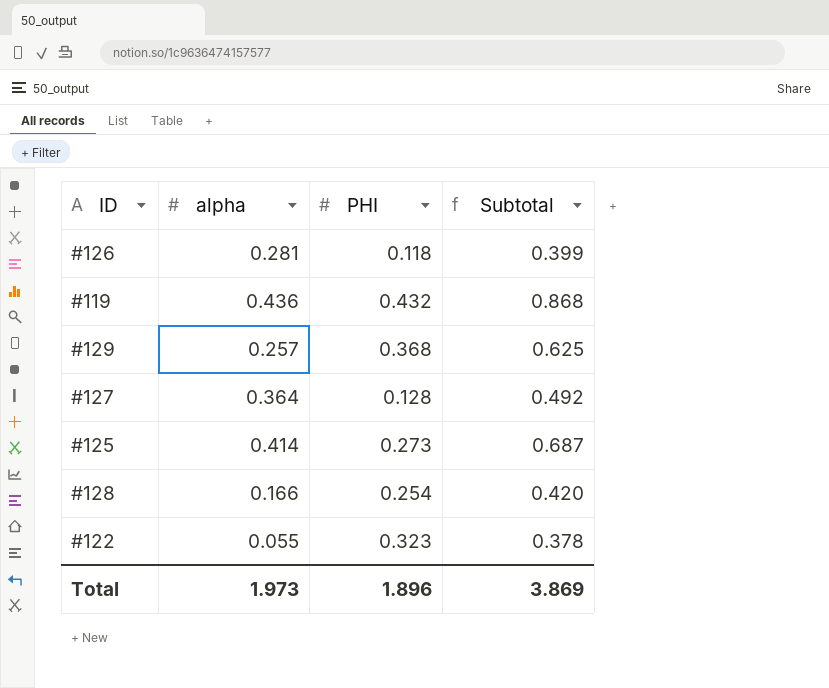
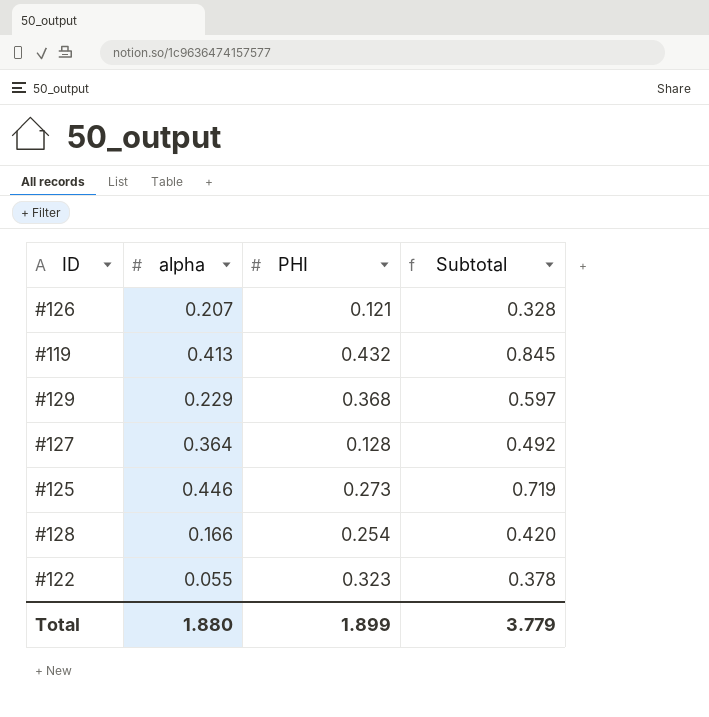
#126 | alpha: 0.281 -> 0.207
#126 | PHI: 0.118 -> 0.121
#126 | Subtotal: 0.399 -> 0.328
#119 | alpha: 0.436 -> 0.413
#119 | Subtotal: 0.868 -> 0.845
#129 | alpha: 0.257 -> 0.229
#129 | Subtotal: 0.625 -> 0.597
#125 | alpha: 0.414 -> 0.446
#125 | Subtotal: 0.687 -> 0.719
Total | alpha: 1.973 -> 1.880
Total | PHI: 1.896 -> 1.899
Total | Subtotal: 3.869 -> 3.779

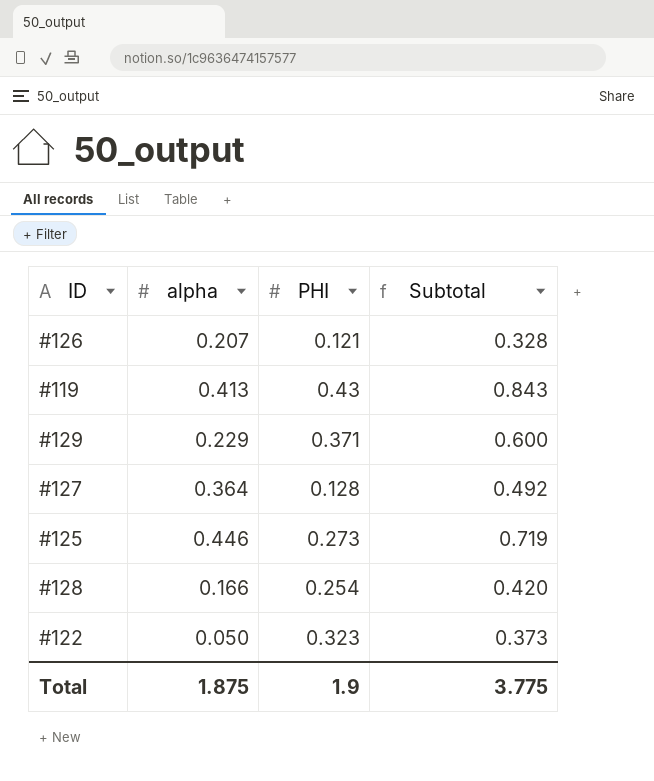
#119 | PHI: 0.432 -> 0.43
#119 | Subtotal: 0.845 -> 0.843
#129 | PHI: 0.368 -> 0.371
#129 | Subtotal: 0.597 -> 0.600
#122 | alpha: 0.055 -> 0.050
#122 | Subtotal: 0.378 -> 0.373
Total | alpha: 1.880 -> 1.875
Total | PHI: 1.899 -> 1.9
Total | Subtotal: 3.779 -> 3.775

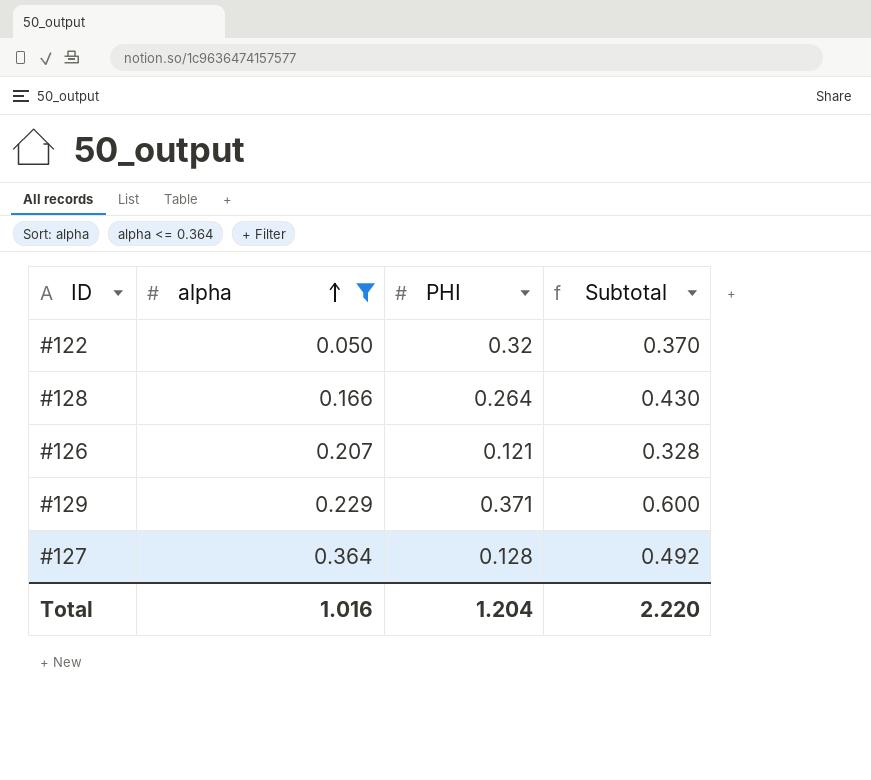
filter: none -> alpha <= 0.364
row order: none -> alpha ascending
#122 | PHI: 0.323 -> 0.32
#122 | Subtotal: 0.373 -> 0.370
#128 | PHI: 0.254 -> 0.264
#128 | Subtotal: 0.420 -> 0.430
Total | alpha: 1.875 -> 1.016
Total | PHI: 1.9 -> 1.204
Total | Subtotal: 3.775 -> 2.220

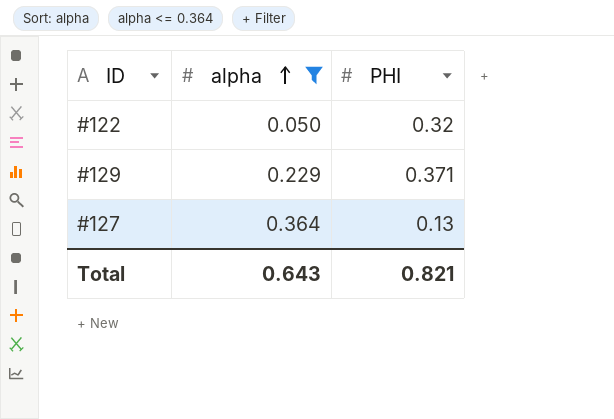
column Subtotal | formula: [alpha] + [PHI] -> none
row #128: 0.166 | 0.264 | 0.430 -> none
row #126: 0.207 | 0.121 | 0.328 -> none
#127 | PHI: 0.128 -> 0.13
Total | alpha: 1.016 -> 0.643
Total | PHI: 1.204 -> 0.821

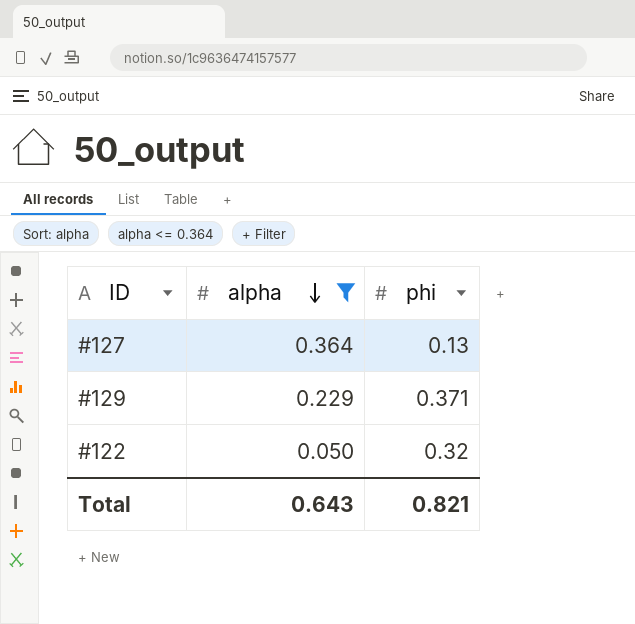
row order: alpha ascending -> alpha descending
column name: PHI -> phi

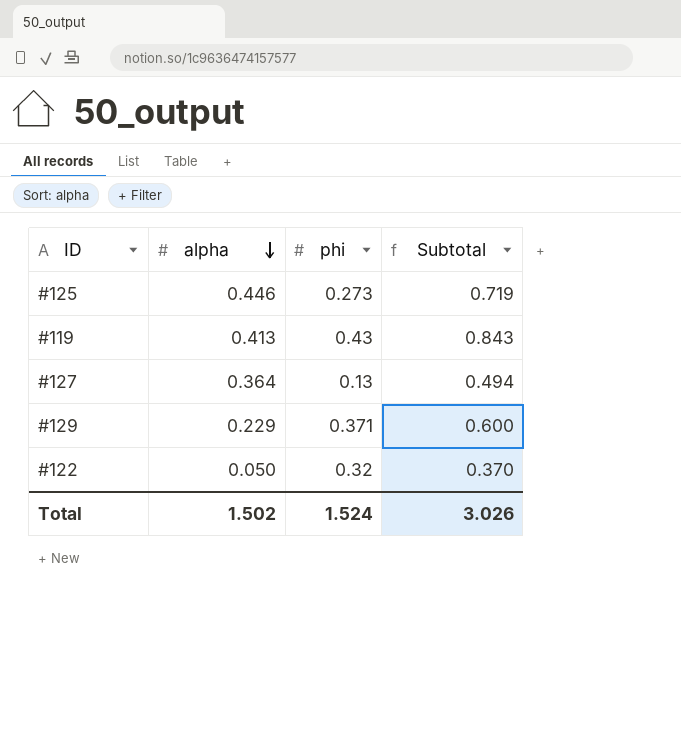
filter: alpha <= 0.364 -> none
column Subtotal | formula: none -> [alpha] + [phi]
Total | alpha: 0.643 -> 1.502
Total | phi: 0.821 -> 1.524

